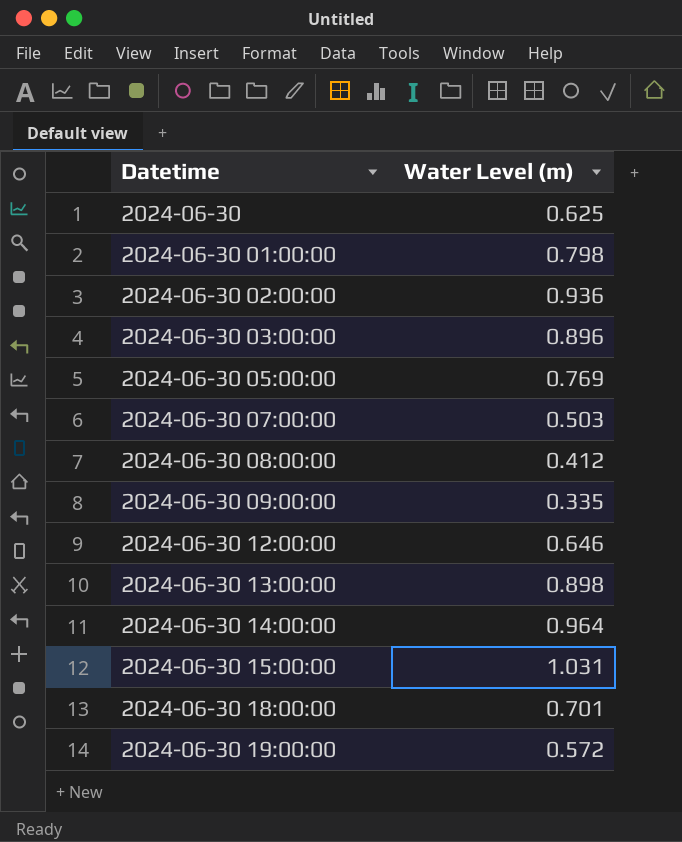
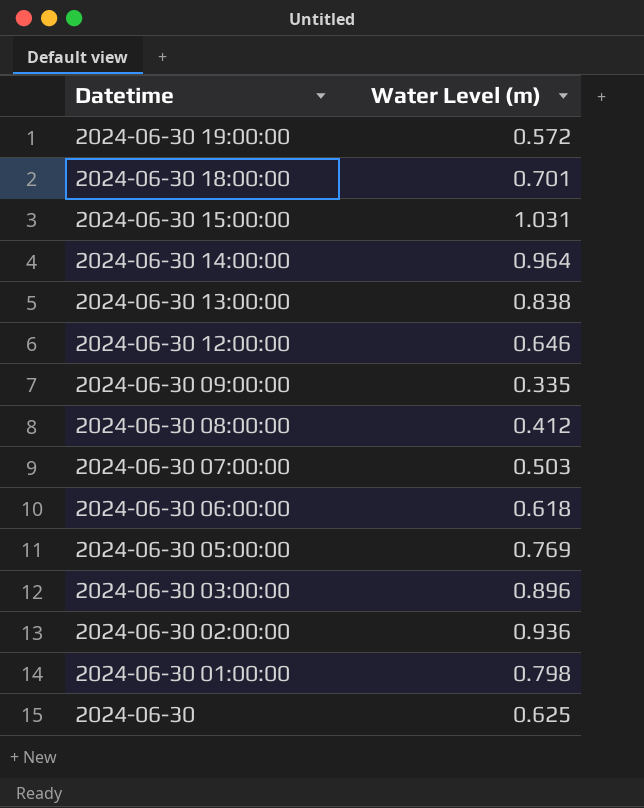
row order: Datetime ascending -> Datetime descending
2024-06-30 13:00:00 | Water Level (m): 0.898 -> 0.838
row 2024-06-30 06:00:00: none -> 0.618

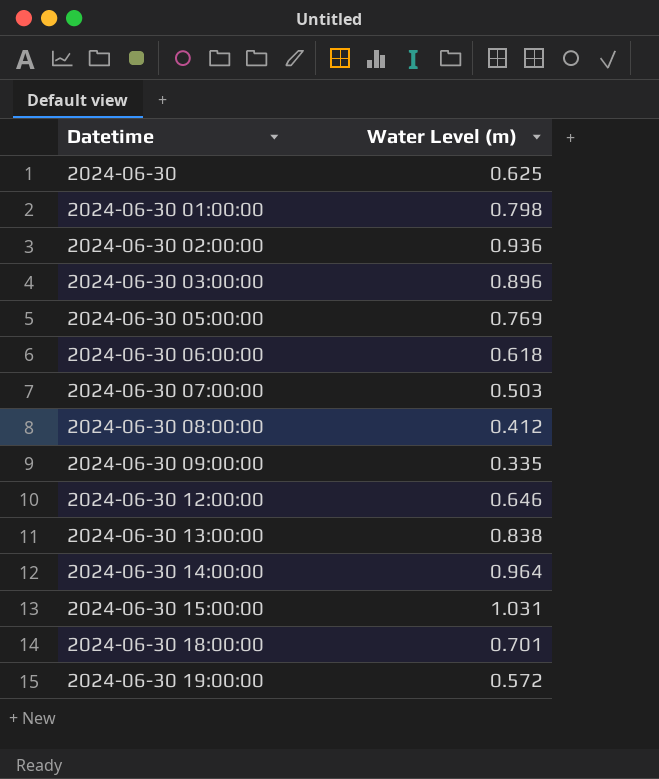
row order: Datetime descending -> Datetime ascending

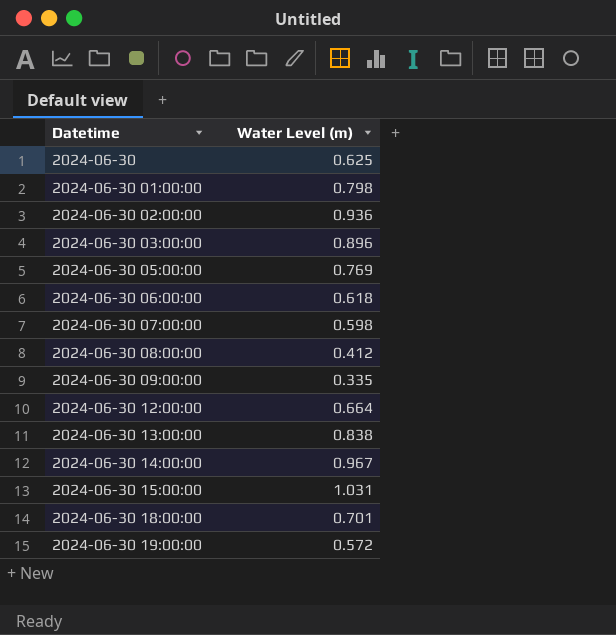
2024-06-30 07:00:00 | Water Level (m): 0.503 -> 0.598
2024-06-30 12:00:00 | Water Level (m): 0.646 -> 0.664
2024-06-30 14:00:00 | Water Level (m): 0.964 -> 0.967

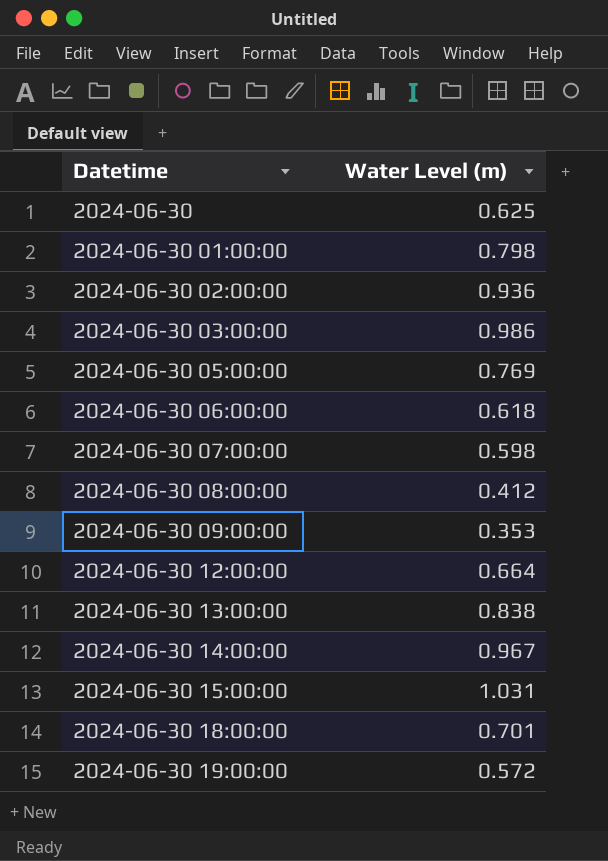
2024-06-30 03:00:00 | Water Level (m): 0.896 -> 0.986
2024-06-30 09:00:00 | Water Level (m): 0.335 -> 0.353

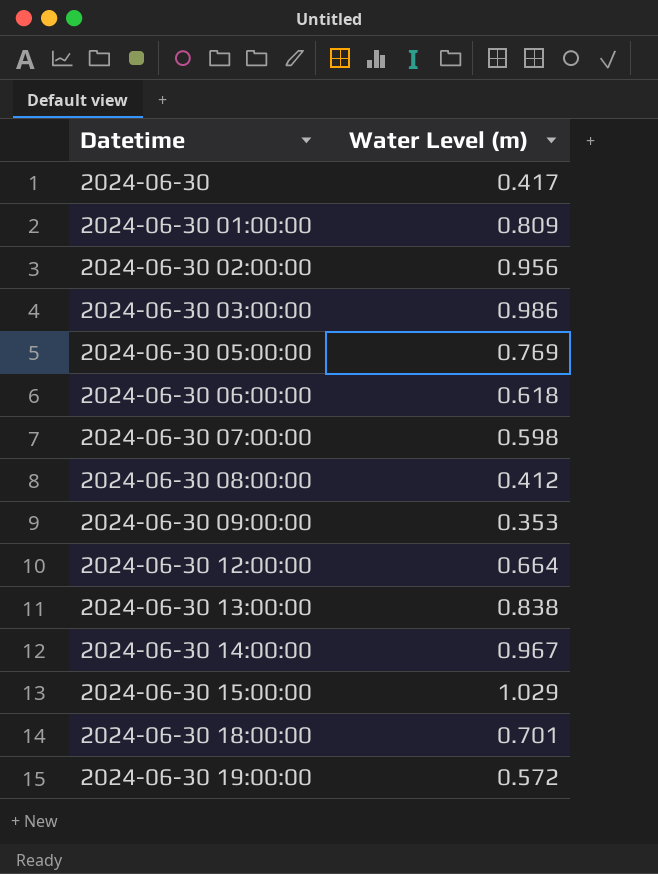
2024-06-30 | Water Level (m): 0.625 -> 0.417
2024-06-30 01:00:00 | Water Level (m): 0.798 -> 0.809
2024-06-30 02:00:00 | Water Level (m): 0.936 -> 0.956
2024-06-30 15:00:00 | Water Level (m): 1.031 -> 1.029

